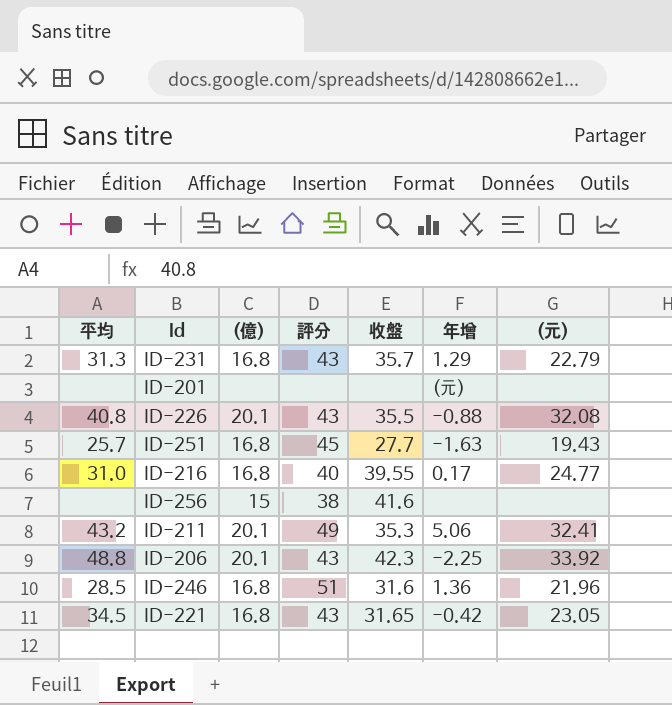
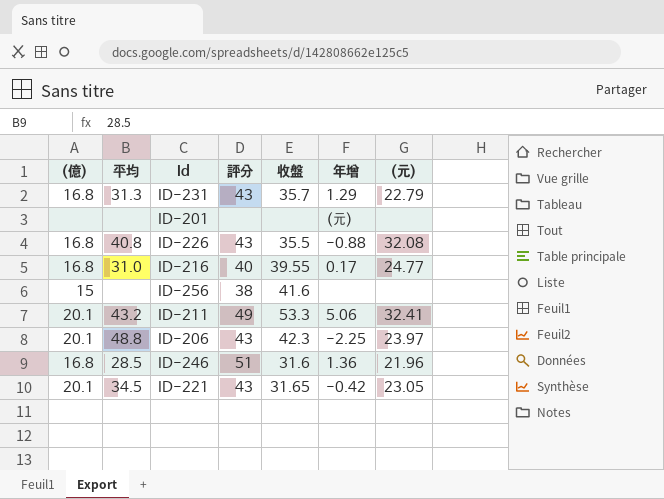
column (億) | position: 3 -> 1
row ID-251: 25.7 | 16.8 | 45 | 27.7 | -1.63 | 19.43 -> none
ID-226 | (億): 20.1 -> 16.8
ID-211 | 收盤: 35.3 -> 53.3
ID-206 | (元): 33.92 -> 23.97
ID-221 | (億): 16.8 -> 20.1

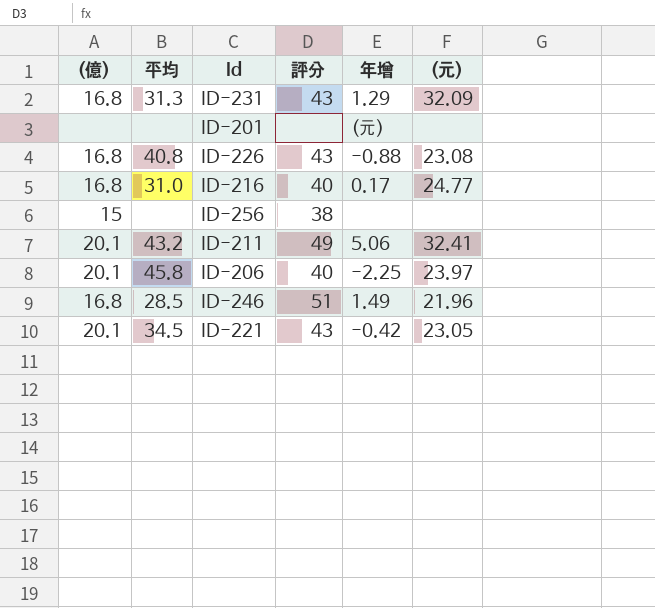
column 收盤 | position: 5 -> none
ID-231 | (元): 22.79 -> 32.09
ID-226 | (元): 32.08 -> 23.08
ID-206 | 平均: 48.8 -> 45.8
ID-206 | 評分: 43 -> 40
ID-246 | 年增: 1.36 -> 1.49

